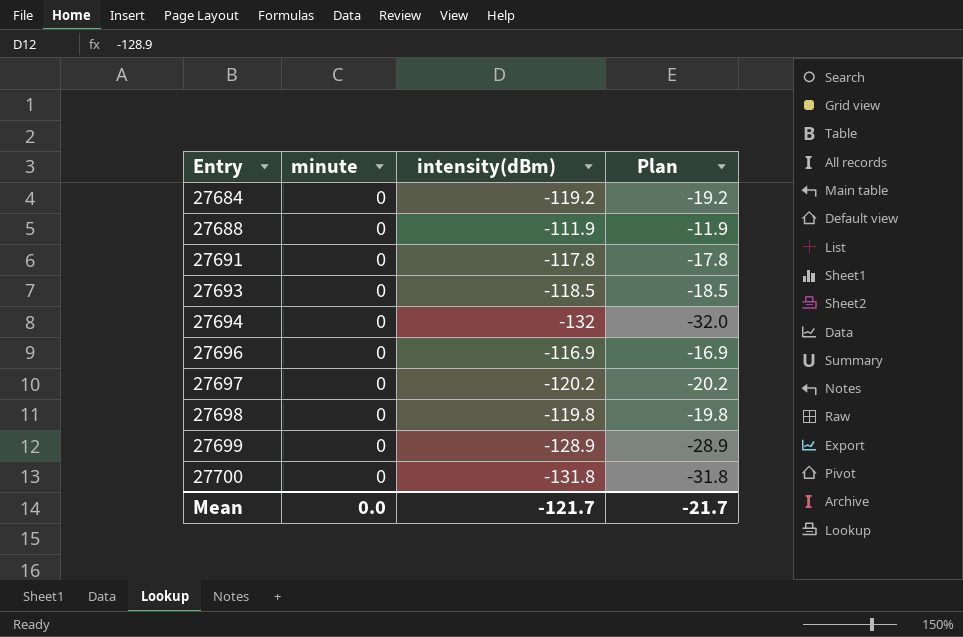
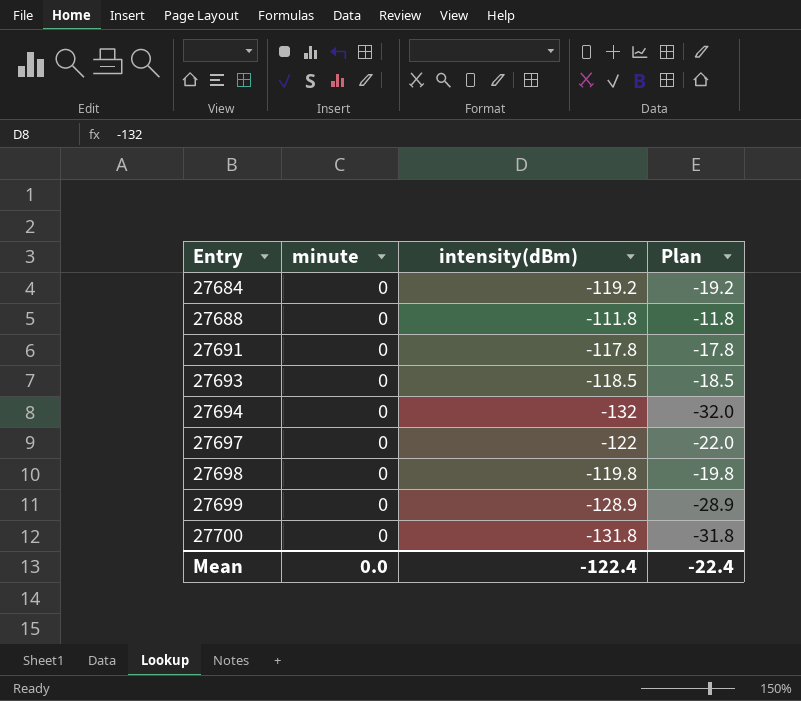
row 27696: 0 | -116.9 | -16.9 -> none
27688 | intensity(dBm): -111.9 -> -111.8
27688 | Plan: -11.9 -> -11.8
27697 | intensity(dBm): -120.2 -> -122
27697 | Plan: -20.2 -> -22.0
Mean | intensity(dBm): -121.7 -> -122.4
Mean | Plan: -21.7 -> -22.4

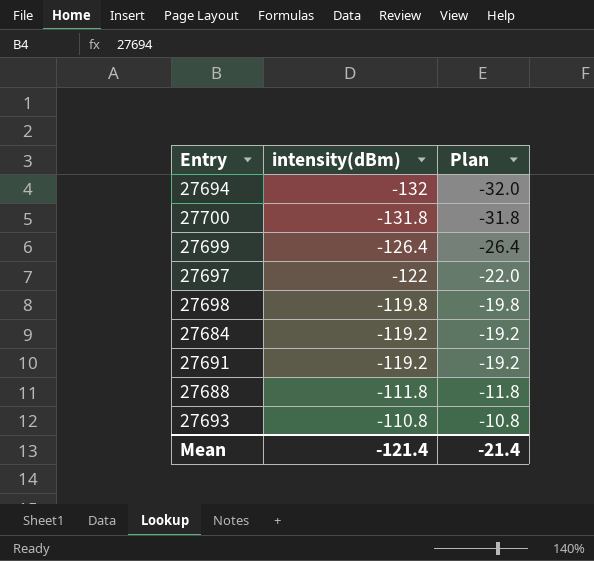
row order: Entry ascending -> intensity(dBm) ascending
column minute | position: 2 -> none
27699 | intensity(dBm): -128.9 -> -126.4
27699 | Plan: -28.9 -> -26.4
27691 | intensity(dBm): -117.8 -> -119.2
27691 | Plan: -17.8 -> -19.2
27693 | intensity(dBm): -118.5 -> -110.8
27693 | Plan: -18.5 -> -10.8
Mean | intensity(dBm): -122.4 -> -121.4
Mean | Plan: -22.4 -> -21.4

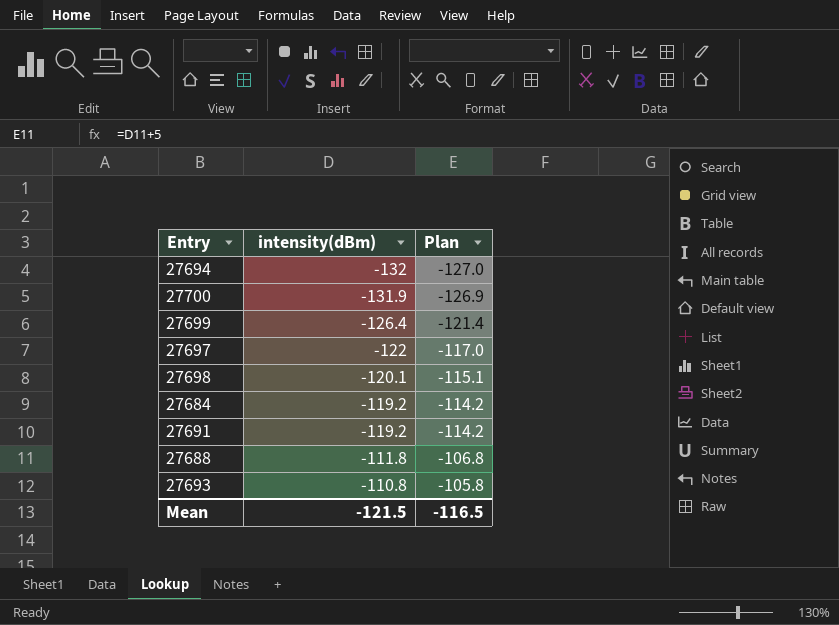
column Plan | formula: [intensity(dBm)] + 100 -> [intensity(dBm)] + 5
27700 | intensity(dBm): -131.8 -> -131.9
27698 | intensity(dBm): -119.8 -> -120.1
Mean | intensity(dBm): -121.4 -> -121.5
Mean | Plan: -21.4 -> -116.5

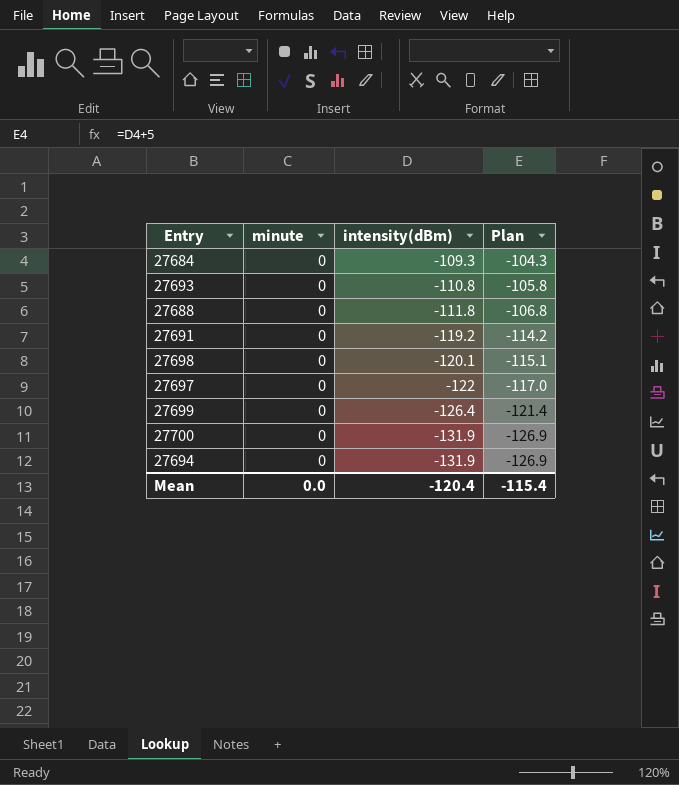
row order: intensity(dBm) ascending -> intensity(dBm) descending
column minute | position: none -> 2
27684 | intensity(dBm): -119.2 -> -109.3
27684 | Plan: -114.2 -> -104.3
27694 | intensity(dBm): -132 -> -131.9
27694 | Plan: -127.0 -> -126.9
Mean | intensity(dBm): -121.5 -> -120.4
Mean | Plan: -116.5 -> -115.4

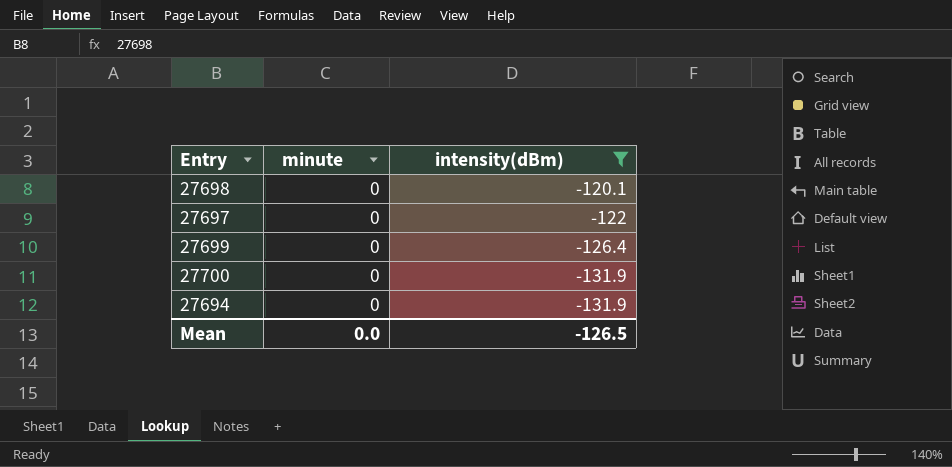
filter: none -> intensity(dBm) <= -120.1
column Plan | formula: [intensity(dBm)] + 5 -> none
Mean | intensity(dBm): -120.4 -> -126.5

